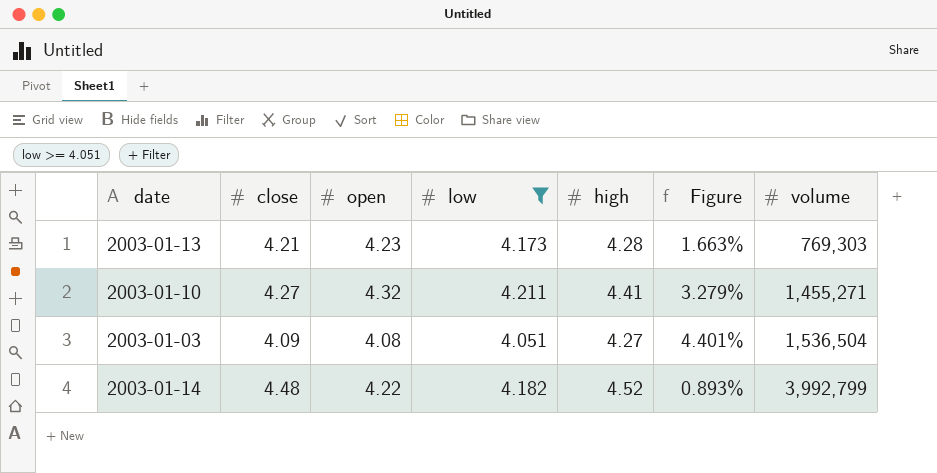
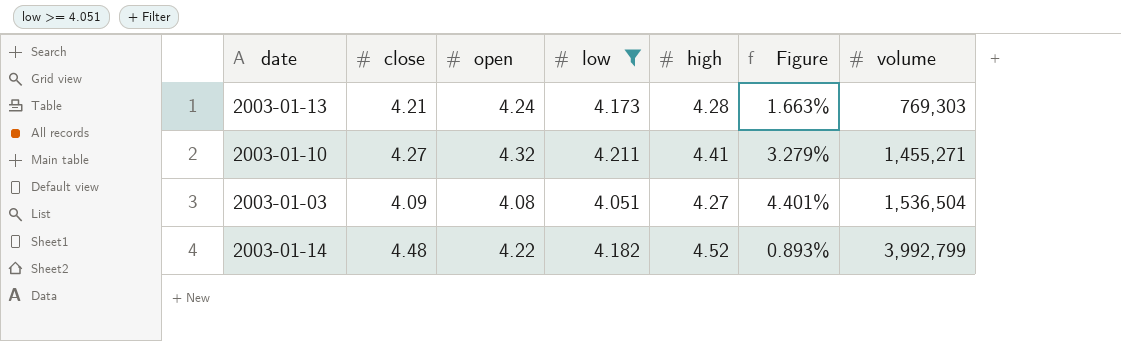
2003-01-13 | open: 4.23 -> 4.24

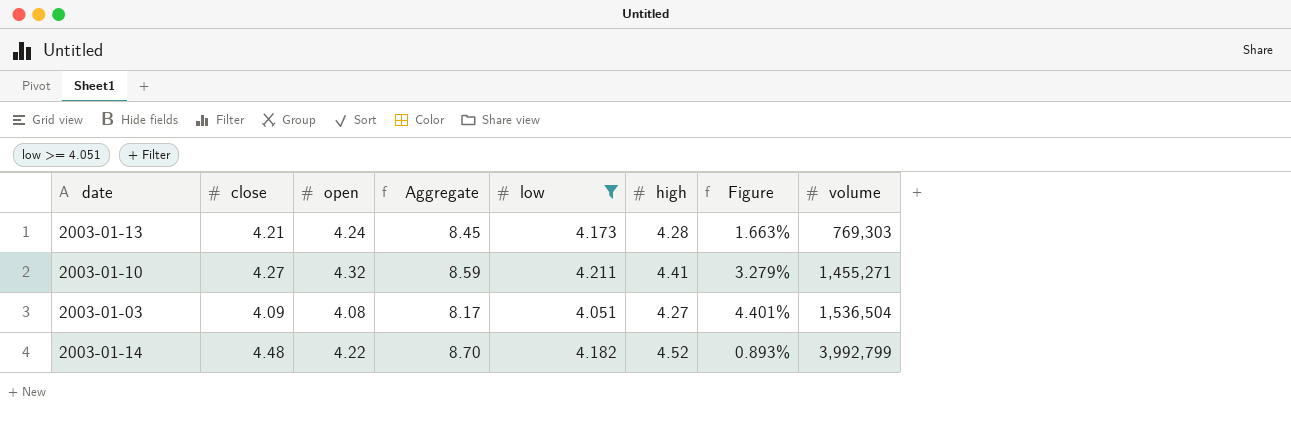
column Aggregate | formula: none -> [close] + [open]

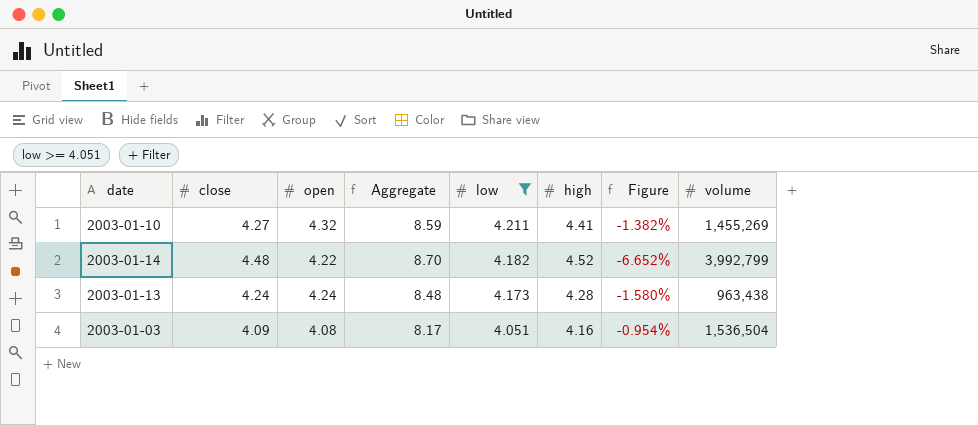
row order: volume ascending -> low descending
column Figure | formula: ([high] - [close]) / [close] -> ([low] - [close]) / [close]
2003-01-10 | volume: 1,455,271 -> 1,455,269
2003-01-13 | close: 4.21 -> 4.24
2003-01-13 | Aggregate: 8.45 -> 8.48
2003-01-13 | volume: 769,303 -> 963,438
2003-01-03 | high: 4.27 -> 4.16

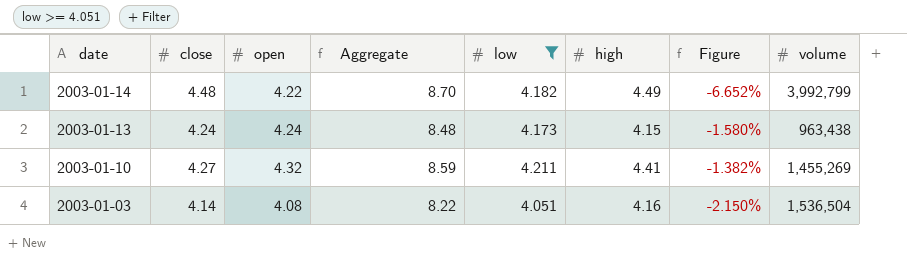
row order: low descending -> date descending
2003-01-14 | high: 4.52 -> 4.49
2003-01-13 | high: 4.28 -> 4.15
2003-01-03 | close: 4.09 -> 4.14
2003-01-03 | Aggregate: 8.17 -> 8.22
2003-01-03 | Figure: -0.954% -> -2.150%

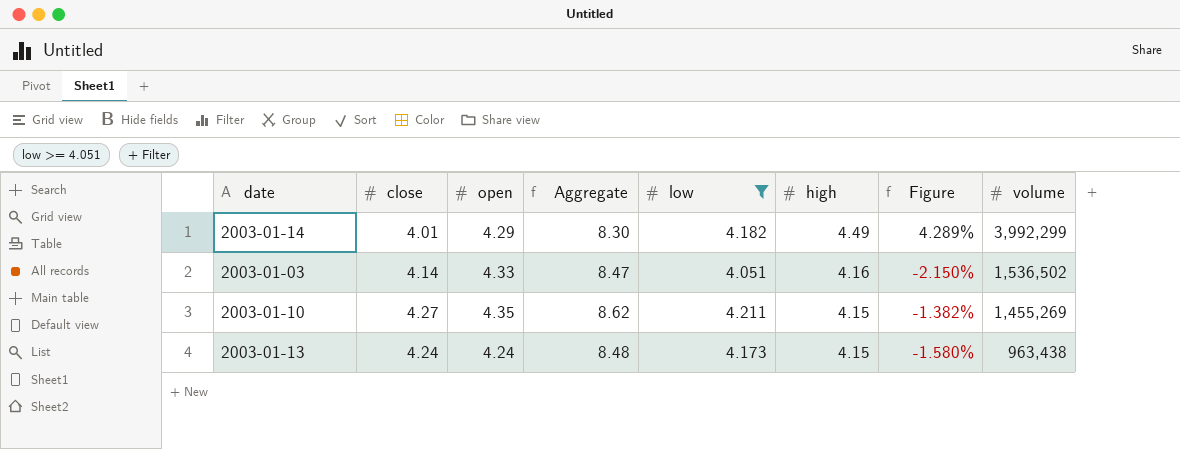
row order: date descending -> high descending
2003-01-14 | close: 4.48 -> 4.01
2003-01-14 | open: 4.22 -> 4.29
2003-01-14 | Aggregate: 8.70 -> 8.30
2003-01-14 | Figure: -6.652% -> 4.289%
2003-01-14 | volume: 3,992,799 -> 3,992,299
2003-01-03 | open: 4.08 -> 4.33
2003-01-03 | Aggregate: 8.22 -> 8.47
2003-01-03 | volume: 1,536,504 -> 1,536,502
2003-01-10 | open: 4.32 -> 4.35
2003-01-10 | Aggregate: 8.59 -> 8.62
2003-01-10 | high: 4.41 -> 4.15

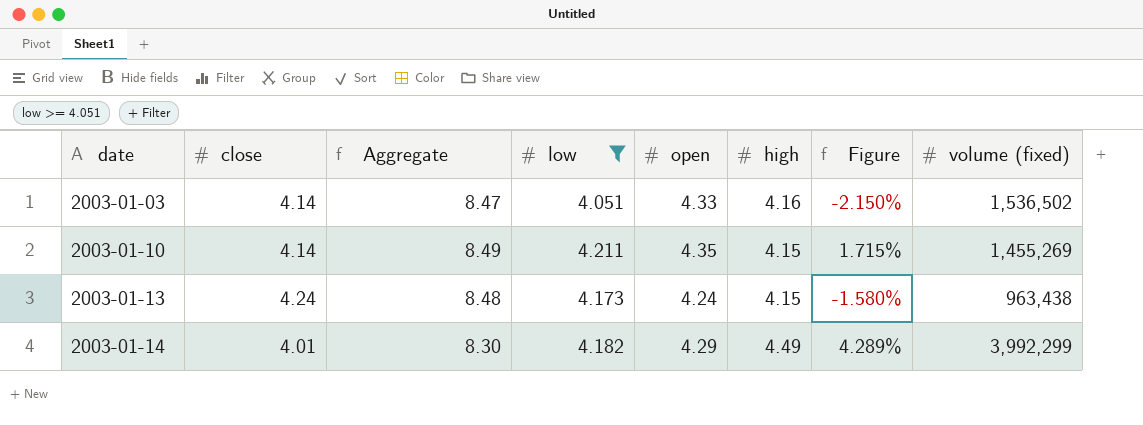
row order: high descending -> date ascending
column open | position: 3 -> 5
column name: volume -> volume (fixed)
2003-01-10 | close: 4.27 -> 4.14
2003-01-10 | Aggregate: 8.62 -> 8.49
2003-01-10 | Figure: -1.382% -> 1.715%

